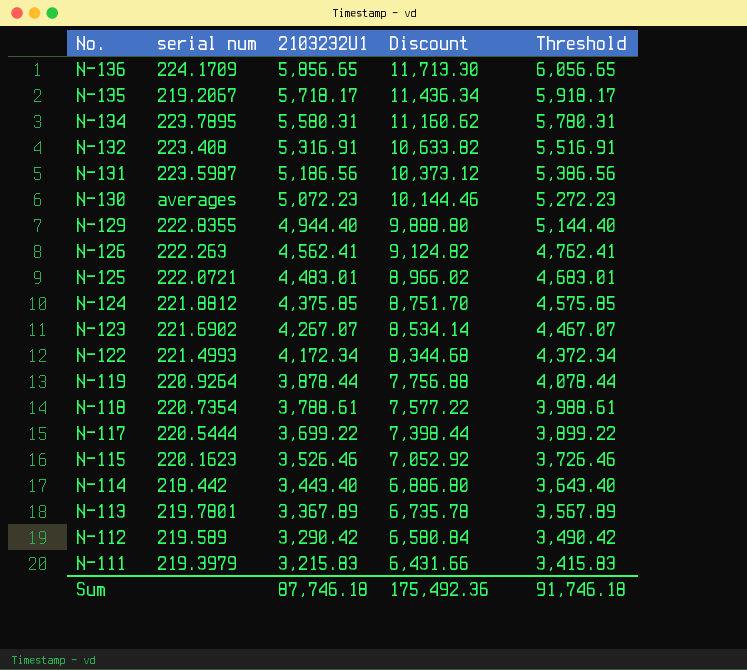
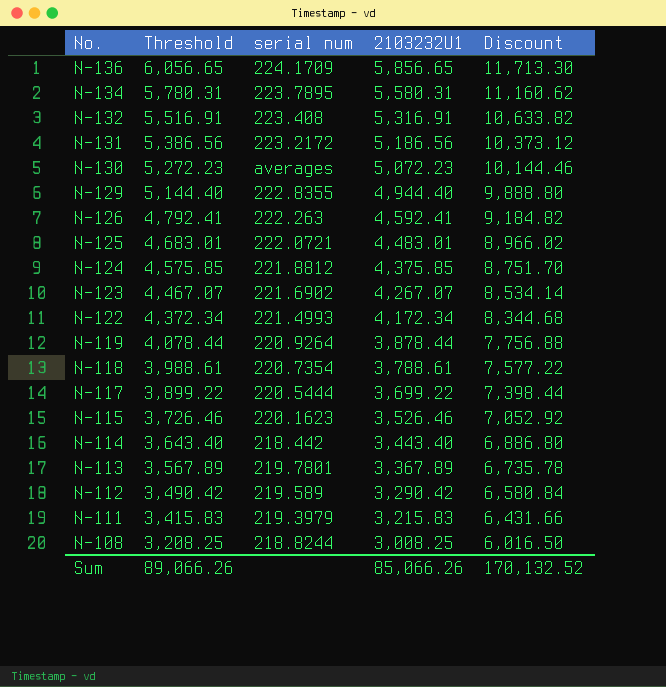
column Threshold | position: 5 -> 2
row N-135: 219.2067 | 5,718.17 | 11,436.34 | 5,918.17 -> none
N-131 | serial num: 223.5987 -> 223.2172
N-126 | Threshold: 4,762.41 -> 4,792.41
N-126 | 2103232U1: 4,562.41 -> 4,592.41
N-126 | Discount: 9,124.82 -> 9,184.82
row N-108: none -> 3,208.25 | 218.8244 | 3,008.25 | 6,016.50
Sum | Threshold: 91,746.18 -> 89,066.26
Sum | 2103232U1: 87,746.18 -> 85,066.26
Sum | Discount: 175,492.36 -> 170,132.52

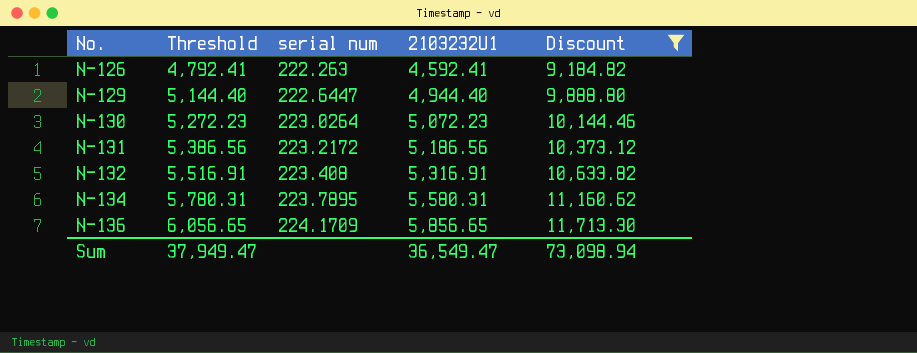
filter: none -> Discount >= 9,184.82
row order: No. descending -> No. ascending
N-129 | serial num: 222.8355 -> 222.6447
N-130 | serial num: averages -> 223.0264
Sum | Threshold: 89,066.26 -> 37,949.47
Sum | 2103232U1: 85,066.26 -> 36,549.47
Sum | Discount: 170,132.52 -> 73,098.94

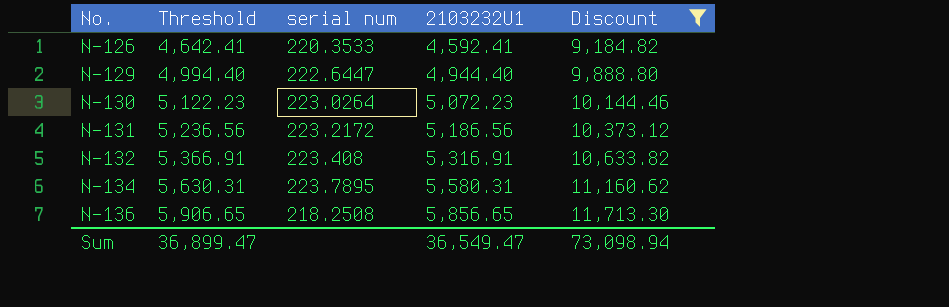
column Threshold | formula: [2103232U1] + 200 -> [2103232U1] + 50
N-126 | serial num: 222.263 -> 220.3533
N-136 | serial num: 224.1709 -> 218.2508
Sum | Threshold: 37,949.47 -> 36,899.47

